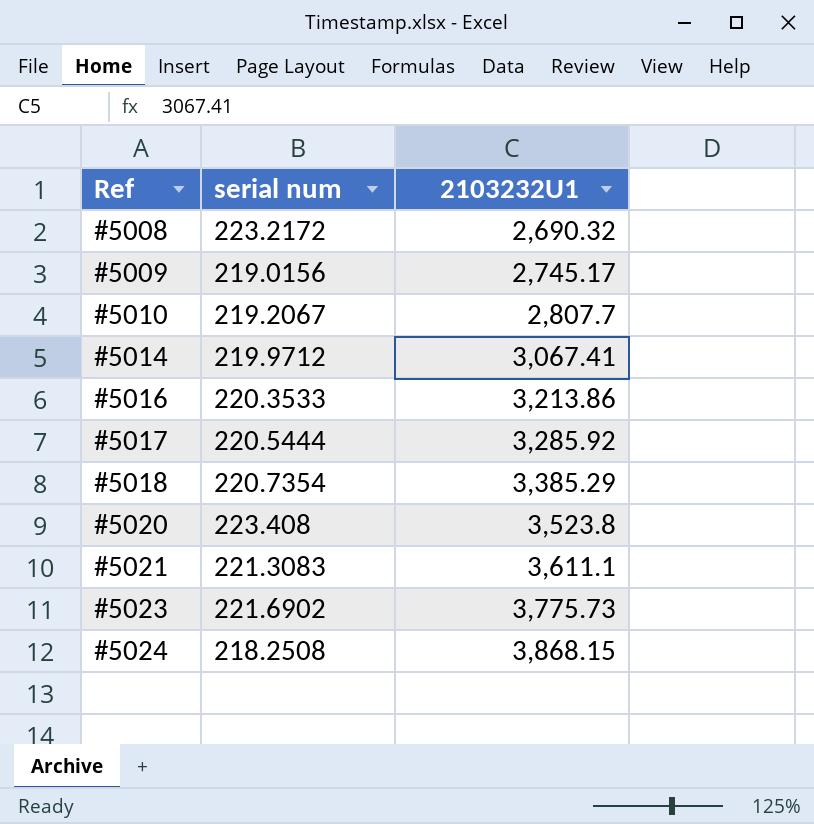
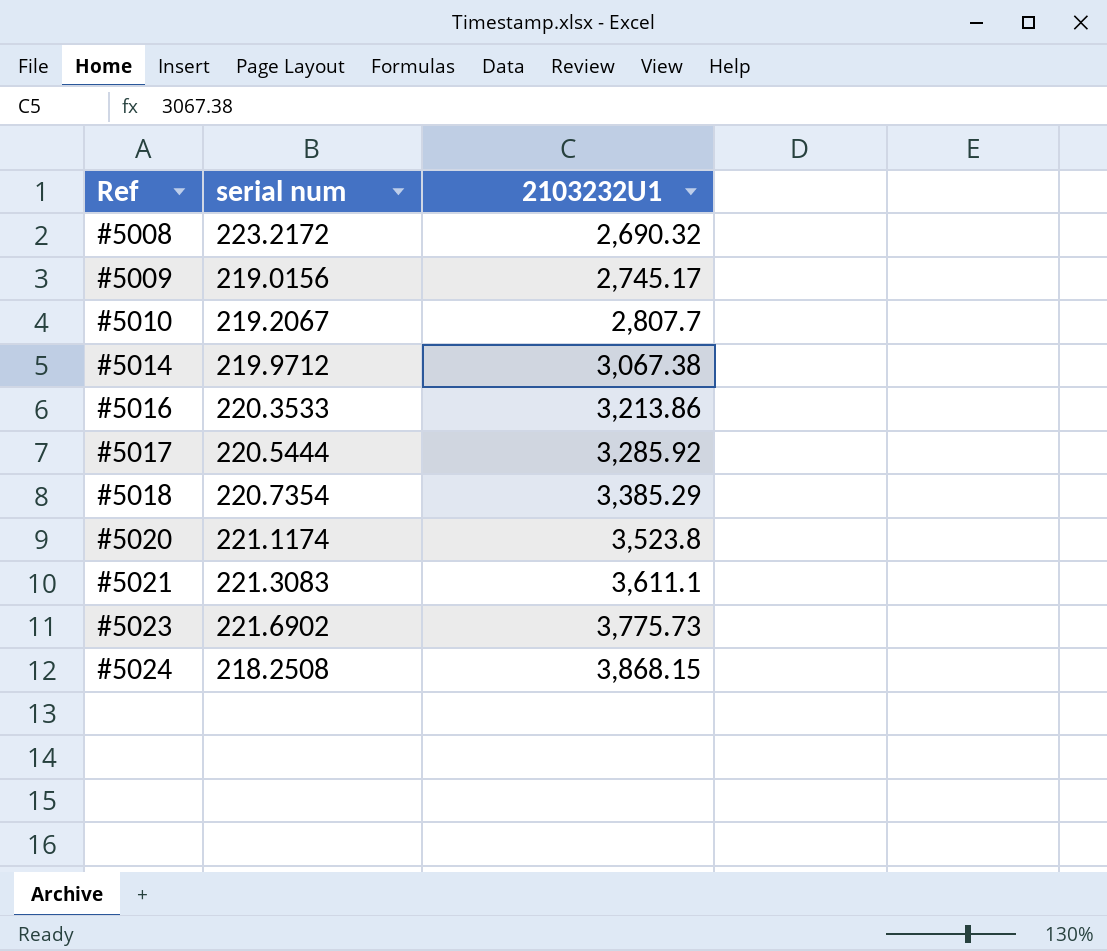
#5014 | 2103232U1: 3,067.41 -> 3,067.38
#5020 | serial num: 223.408 -> 221.1174

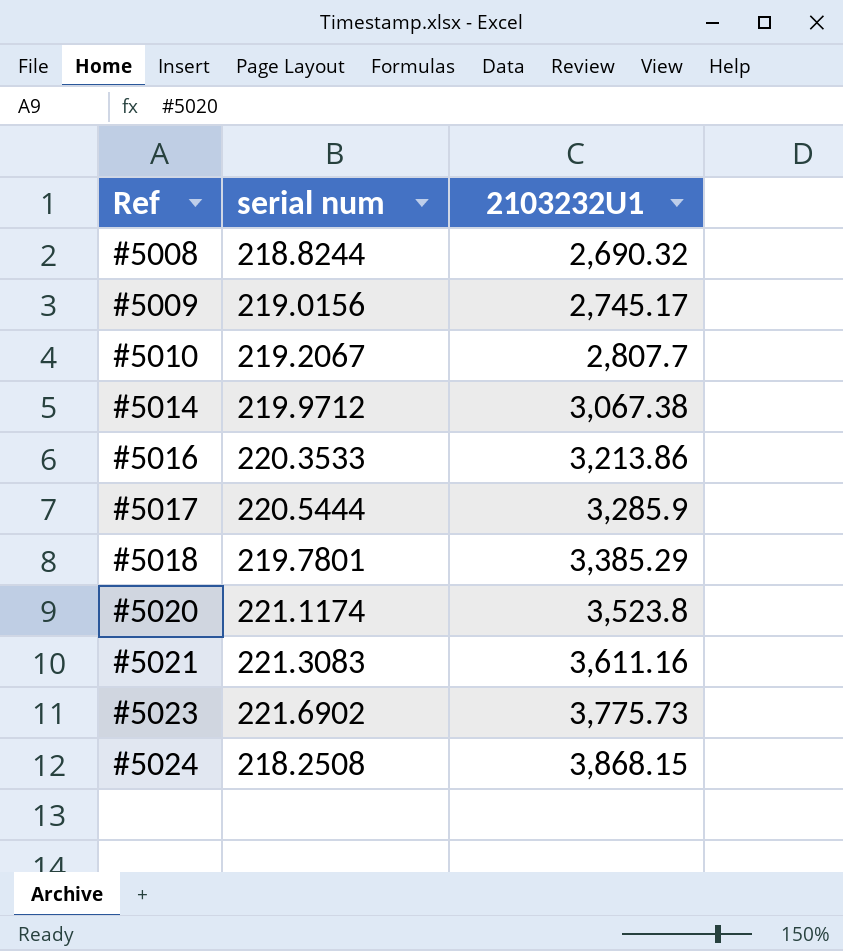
#5008 | serial num: 223.2172 -> 218.8244
#5017 | 2103232U1: 3,285.92 -> 3,285.9
#5018 | serial num: 220.7354 -> 219.7801
#5021 | 2103232U1: 3,611.1 -> 3,611.16

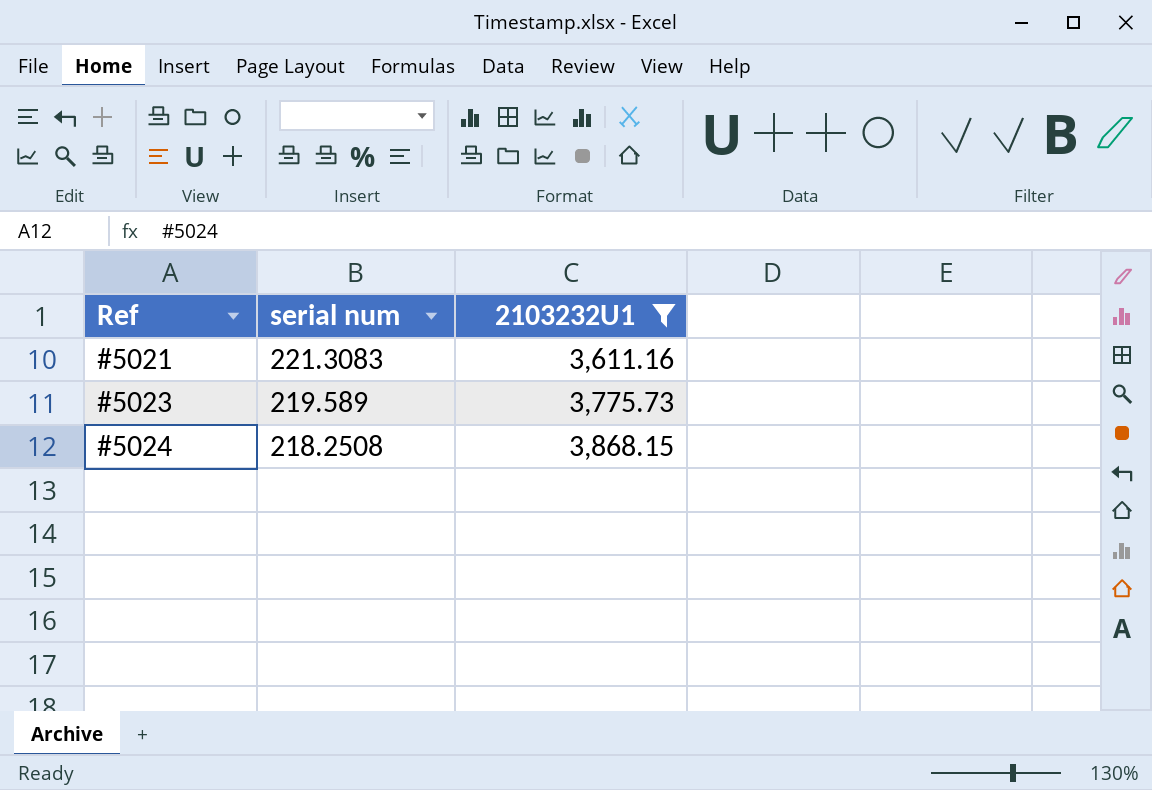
filter: none -> 2103232U1 >= 3,611.16
#5023 | serial num: 221.6902 -> 219.589

